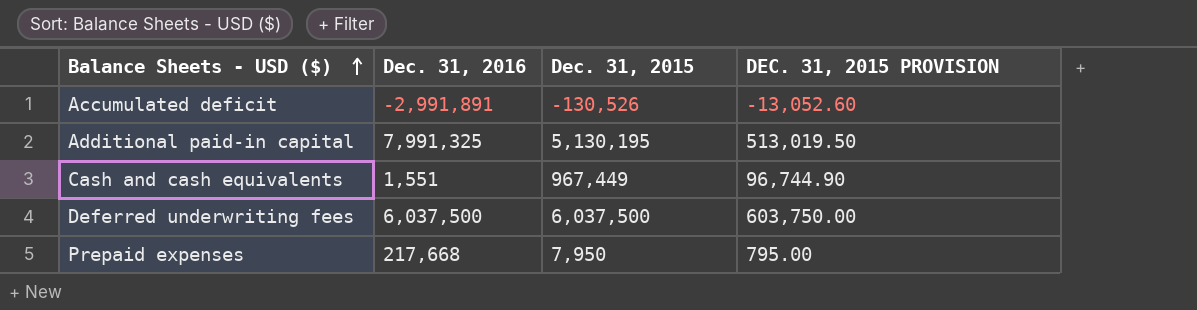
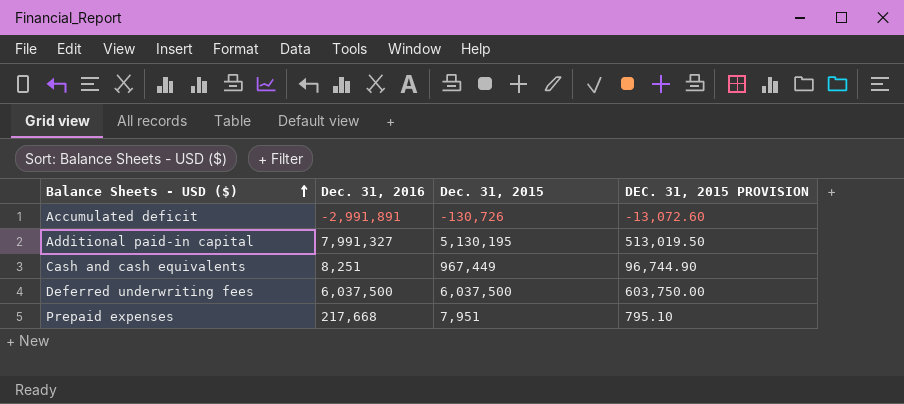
Accumulated deficit | Dec. 31, 2015: -130,526 -> -130,726
Accumulated deficit | DEC. 31, 2015 PROVISION: -13,052.60 -> -13,072.60
Additional paid-in capital | Dec. 31, 2016: 7,991,325 -> 7,991,327
Cash and cash equivalents | Dec. 31, 2016: 1,551 -> 8,251
Prepaid expenses | Dec. 31, 2015: 7,950 -> 7,951
Prepaid expenses | DEC. 31, 2015 PROVISION: 795.00 -> 795.10

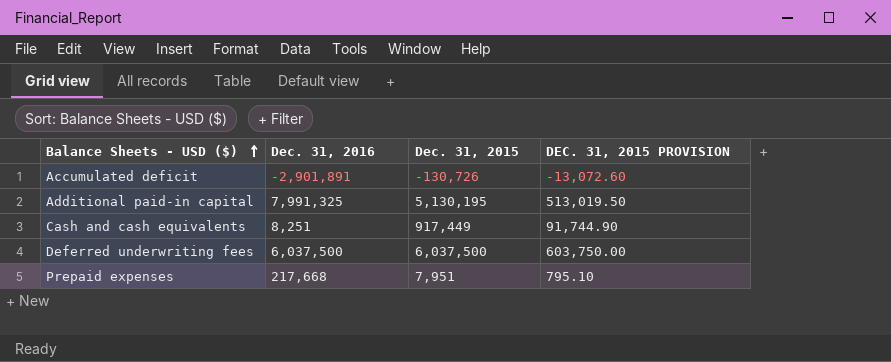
Accumulated deficit | Dec. 31, 2016: -2,991,891 -> -2,901,891
Additional paid-in capital | Dec. 31, 2016: 7,991,327 -> 7,991,325
Cash and cash equivalents | Dec. 31, 2015: 967,449 -> 917,449
Cash and cash equivalents | DEC. 31, 2015 PROVISION: 96,744.90 -> 91,744.90

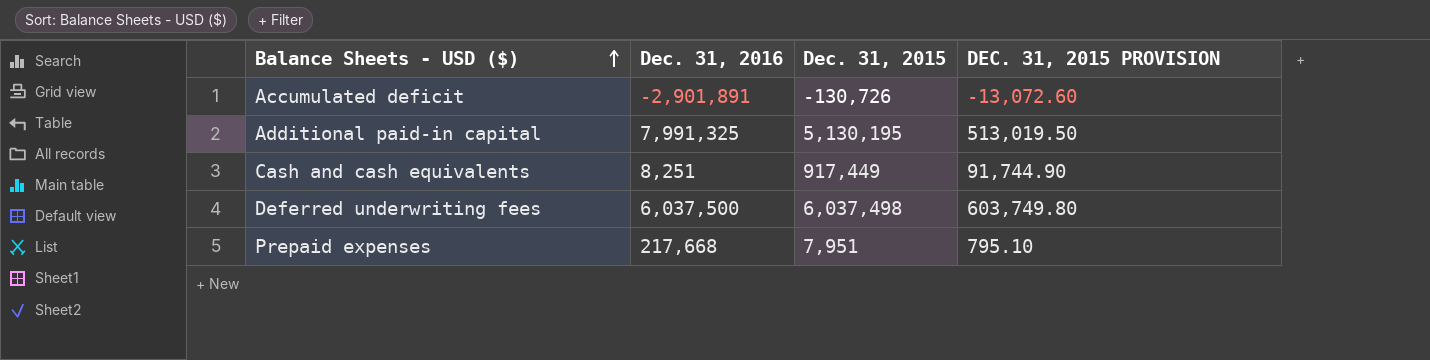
Deferred underwriting fees | Dec. 31, 2015: 6,037,500 -> 6,037,498
Deferred underwriting fees | DEC. 31, 2015 PROVISION: 603,750.00 -> 603,749.80

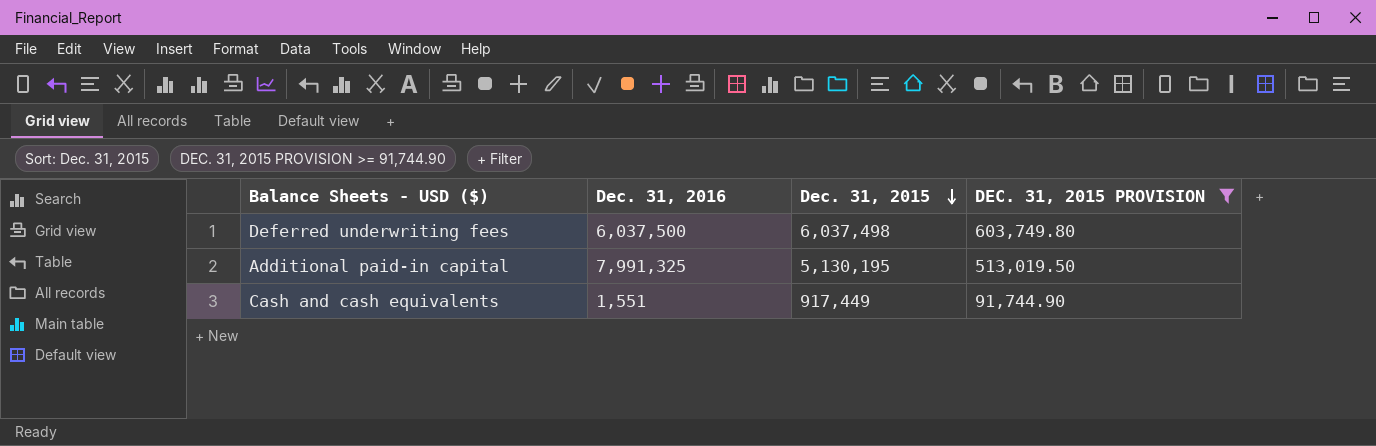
filter: none -> DEC. 31, 2015 PROVISION >= 91,744.90
row order: Balance Sheets - USD ($) ascending -> Dec. 31, 2015 descending
Cash and cash equivalents | Dec. 31, 2016: 8,251 -> 1,551

